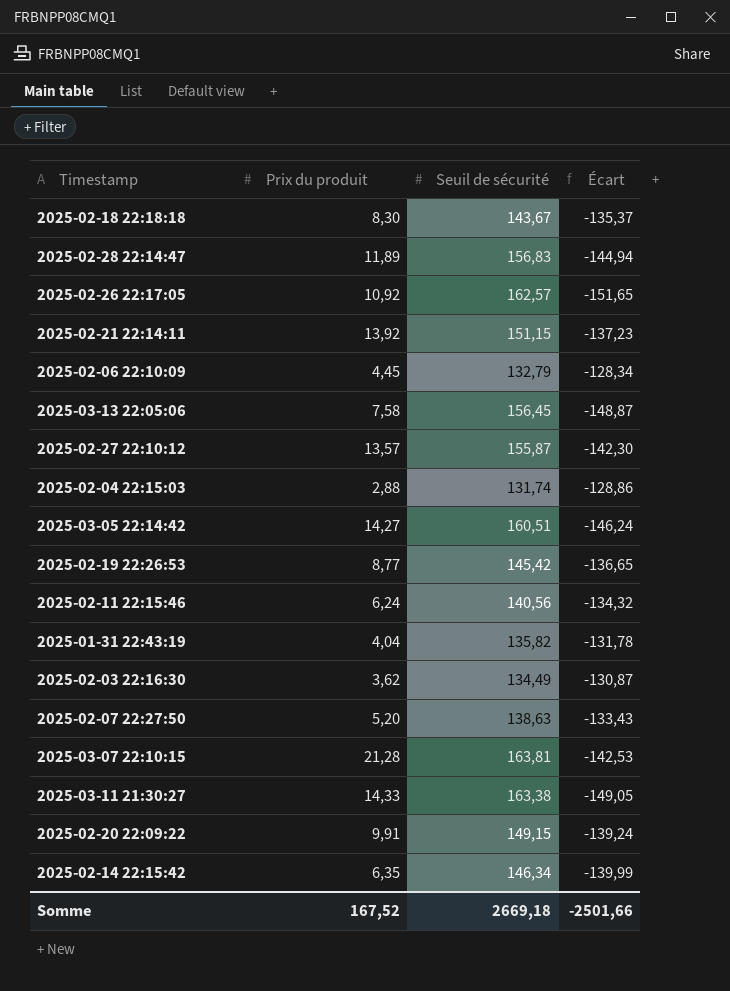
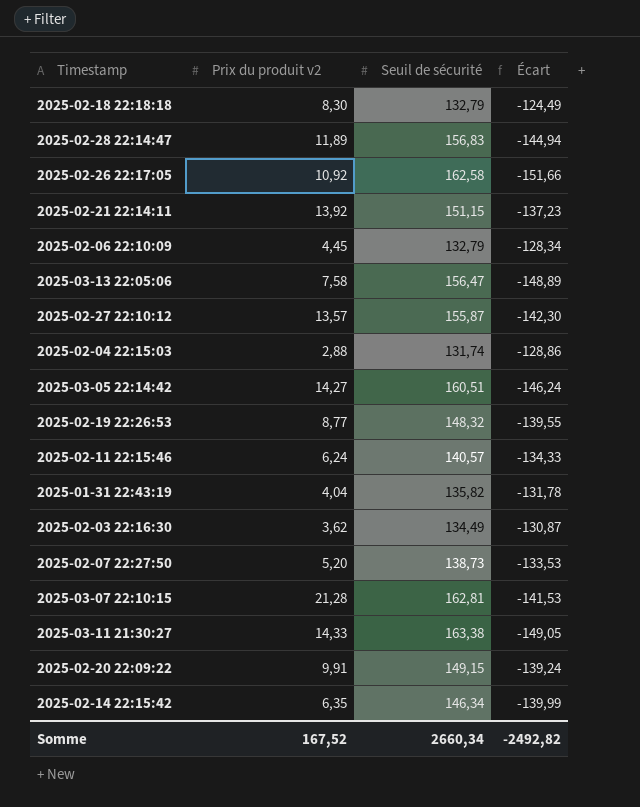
column name: Prix du produit -> Prix du produit v2
2025-02-18 22:18:18 | Seuil de sécurité: 143,67 -> 132,79
2025-02-18 22:18:18 | Écart: -135,37 -> -124,49
2025-02-26 22:17:05 | Seuil de sécurité: 162,57 -> 162,58
2025-02-26 22:17:05 | Écart: -151,65 -> -151,66
2025-03-13 22:05:06 | Seuil de sécurité: 156,45 -> 156,47
2025-03-13 22:05:06 | Écart: -148,87 -> -148,89
2025-02-19 22:26:53 | Seuil de sécurité: 145,42 -> 148,32
2025-02-19 22:26:53 | Écart: -136,65 -> -139,55
2025-02-11 22:15:46 | Seuil de sécurité: 140,56 -> 140,57
2025-02-11 22:15:46 | Écart: -134,32 -> -134,33
2025-02-07 22:27:50 | Seuil de sécurité: 138,63 -> 138,73
2025-02-07 22:27:50 | Écart: -133,43 -> -133,53
2025-03-07 22:10:15 | Seuil de sécurité: 163,81 -> 162,81
2025-03-07 22:10:15 | Écart: -142,53 -> -141,53
Somme | Seuil de sécurité: 2669,18 -> 2660,34
Somme | Écart: -2501,66 -> -2492,82

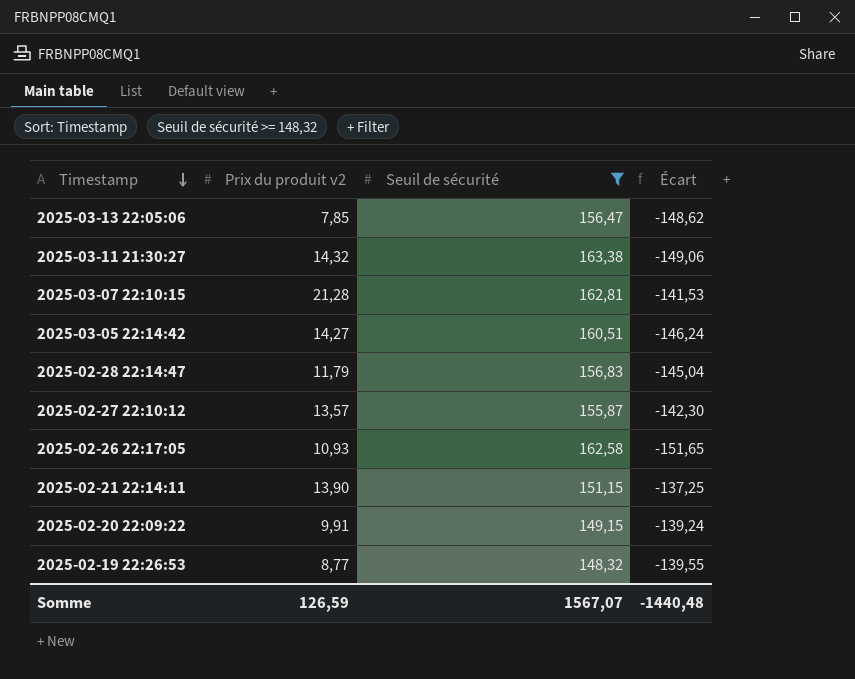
filter: none -> Seuil de sécurité >= 148,32
row order: none -> Timestamp descending
2025-03-13 22:05:06 | Prix du produit v2: 7,58 -> 7,85
2025-03-13 22:05:06 | Écart: -148,89 -> -148,62
2025-03-11 21:30:27 | Prix du produit v2: 14,33 -> 14,32
2025-03-11 21:30:27 | Écart: -149,05 -> -149,06
2025-02-28 22:14:47 | Prix du produit v2: 11,89 -> 11,79
2025-02-28 22:14:47 | Écart: -144,94 -> -145,04
2025-02-26 22:17:05 | Prix du produit v2: 10,92 -> 10,93
2025-02-26 22:17:05 | Écart: -151,66 -> -151,65
2025-02-21 22:14:11 | Prix du produit v2: 13,92 -> 13,90
2025-02-21 22:14:11 | Écart: -137,23 -> -137,25
Somme | Prix du produit v2: 167,52 -> 126,59
Somme | Seuil de sécurité: 2660,34 -> 1567,07
Somme | Écart: -2492,82 -> -1440,48

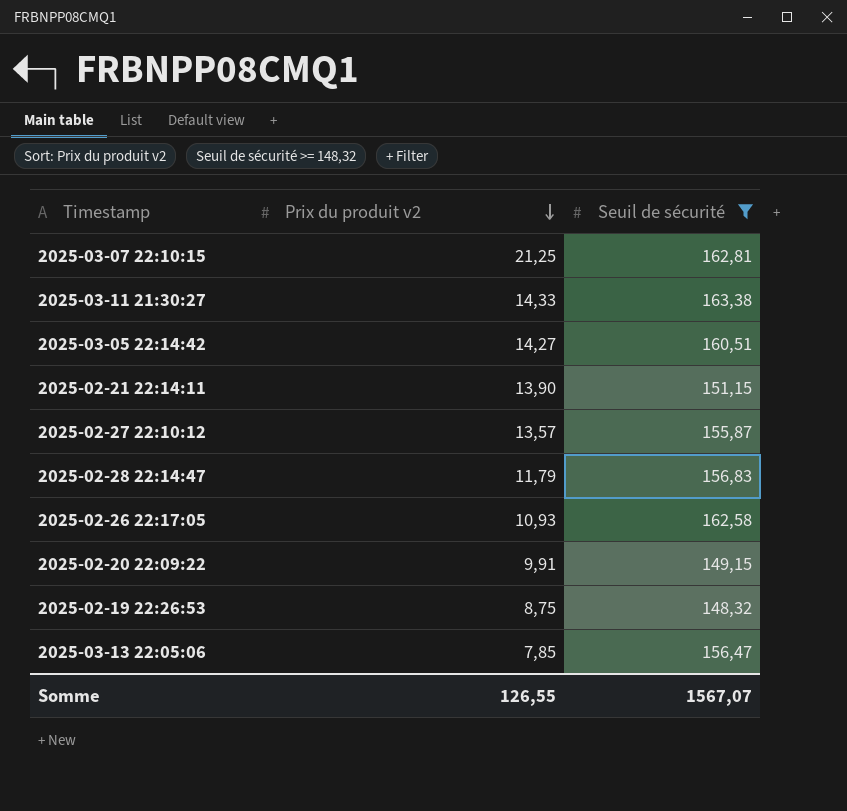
row order: Timestamp descending -> Prix du produit v2 descending
column Écart | formula: [Prix du produit v2] - [Seuil de sécurité] -> none
2025-03-07 22:10:15 | Prix du produit v2: 21,28 -> 21,25
2025-03-11 21:30:27 | Prix du produit v2: 14,32 -> 14,33
2025-02-19 22:26:53 | Prix du produit v2: 8,77 -> 8,75
Somme | Prix du produit v2: 126,59 -> 126,55

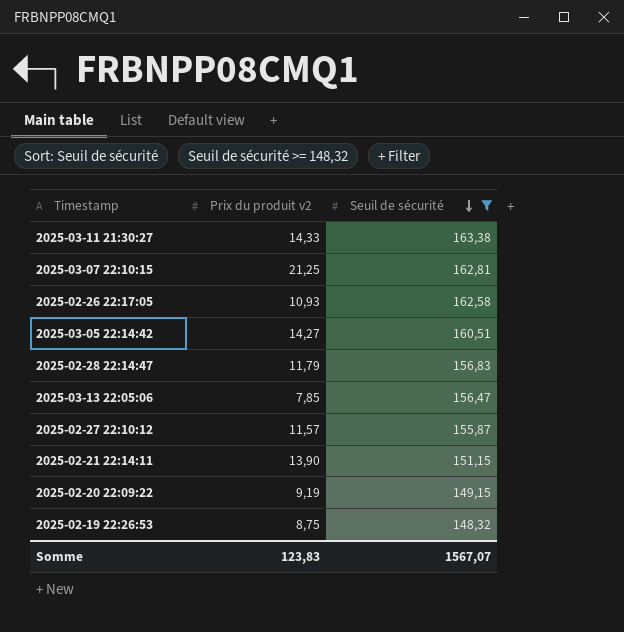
row order: Prix du produit v2 descending -> Seuil de sécurité descending
2025-02-27 22:10:12 | Prix du produit v2: 13,57 -> 11,57
2025-02-20 22:09:22 | Prix du produit v2: 9,91 -> 9,19
Somme | Prix du produit v2: 126,55 -> 123,83

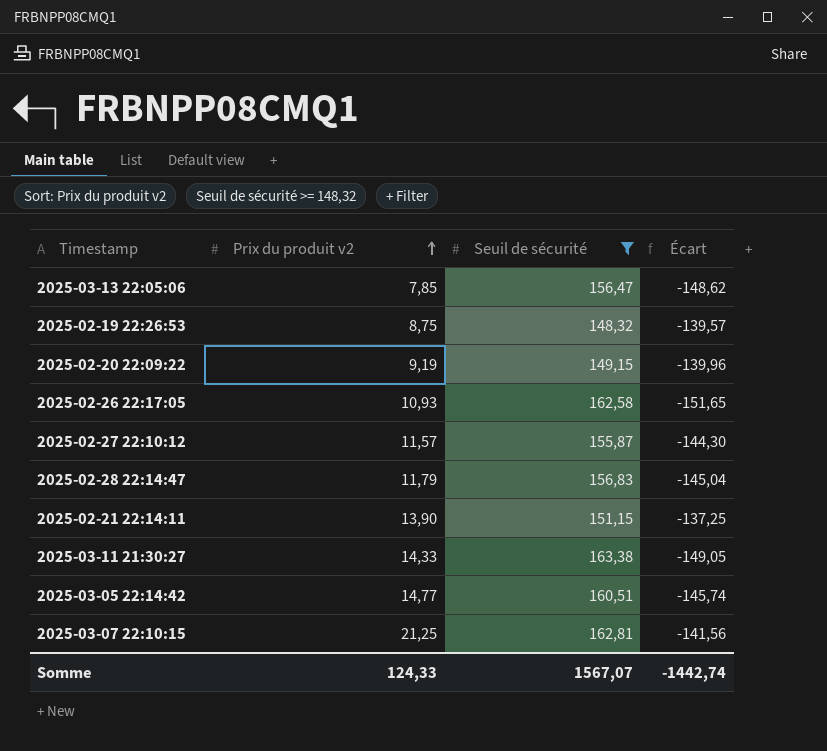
row order: Seuil de sécurité descending -> Prix du produit v2 ascending
column Écart | formula: none -> [Prix du produit v2] - [Seuil de sécurité]
2025-03-05 22:14:42 | Prix du produit v2: 14,27 -> 14,77
Somme | Prix du produit v2: 123,83 -> 124,33

